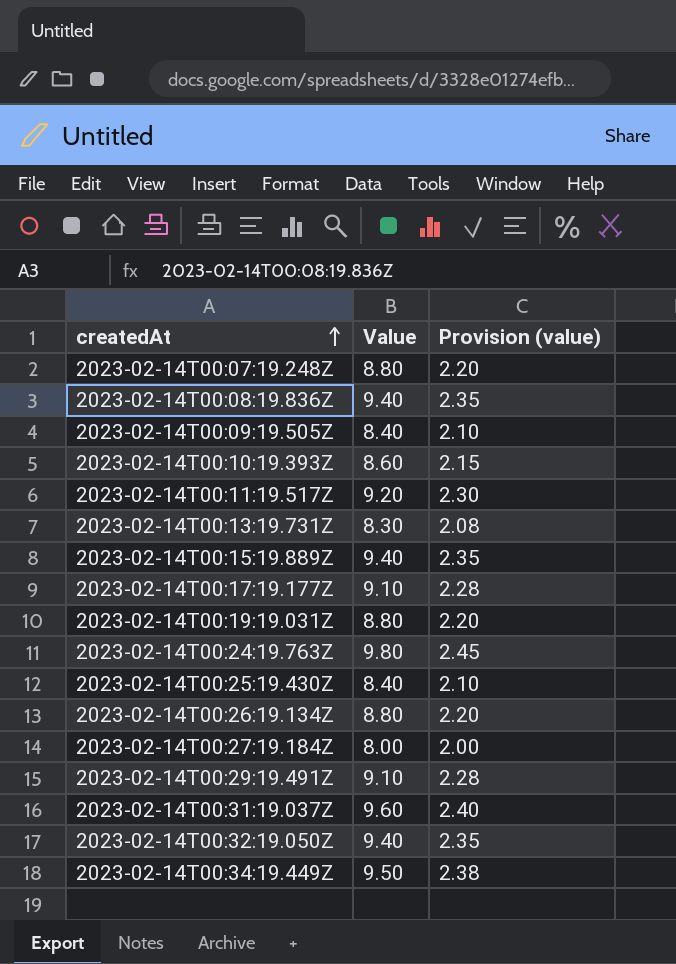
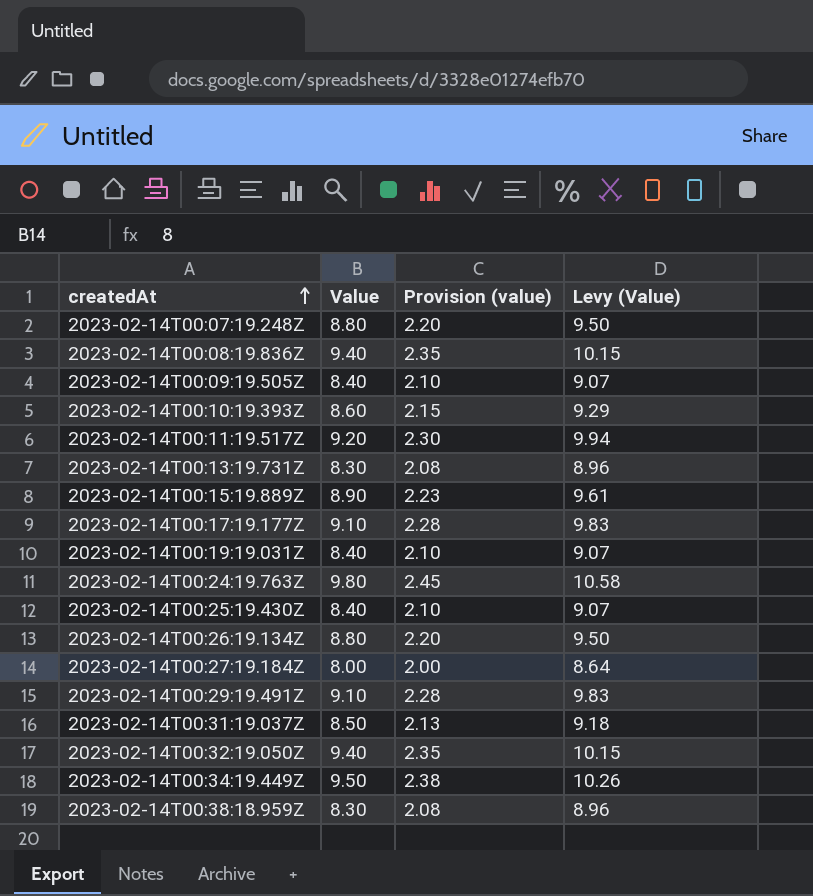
column Levy (Value) | formula: none -> [Value] * 1.08
2023-02-14T00:15:19.889Z | Value: 9.40 -> 8.90
2023-02-14T00:15:19.889Z | Provision (value): 2.35 -> 2.23
2023-02-14T00:19:19.031Z | Value: 8.80 -> 8.40
2023-02-14T00:19:19.031Z | Provision (value): 2.20 -> 2.10
2023-02-14T00:31:19.037Z | Value: 9.60 -> 8.50
2023-02-14T00:31:19.037Z | Provision (value): 2.40 -> 2.13
row 2023-02-14T00:38:18.959Z: none -> 8.30 | 2.08 | 8.96

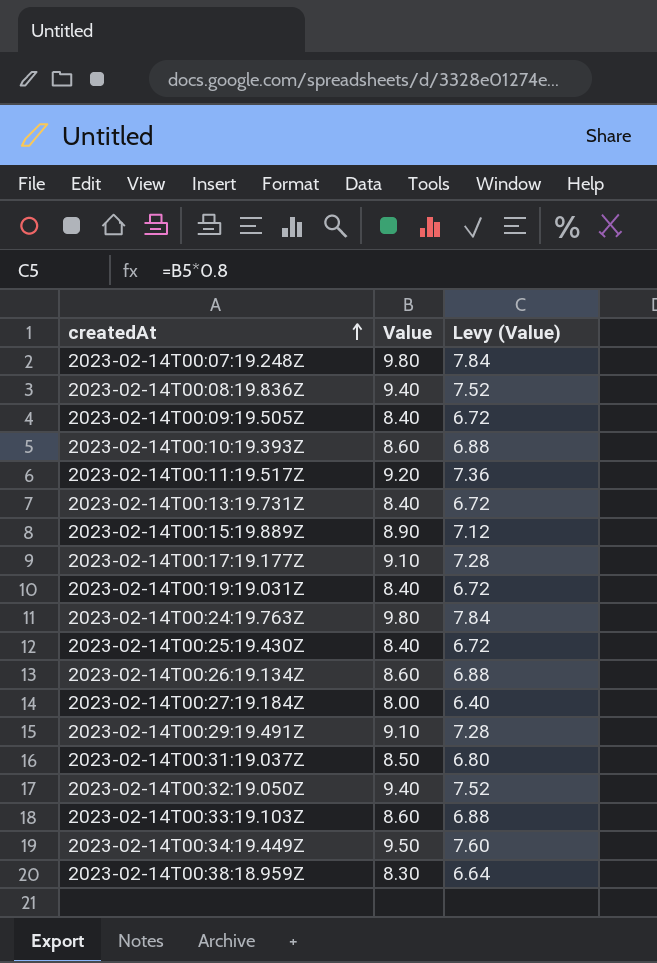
column Provision (value) | formula: [Value] * 0.25 -> none
column Levy (Value) | formula: [Value] * 1.08 -> [Value] * 0.8
2023-02-14T00:07:19.248Z | Value: 8.80 -> 9.80
2023-02-14T00:13:19.731Z | Value: 8.30 -> 8.40
2023-02-14T00:26:19.134Z | Value: 8.80 -> 8.60
row 2023-02-14T00:33:19.103Z: none -> 8.60 | 6.88

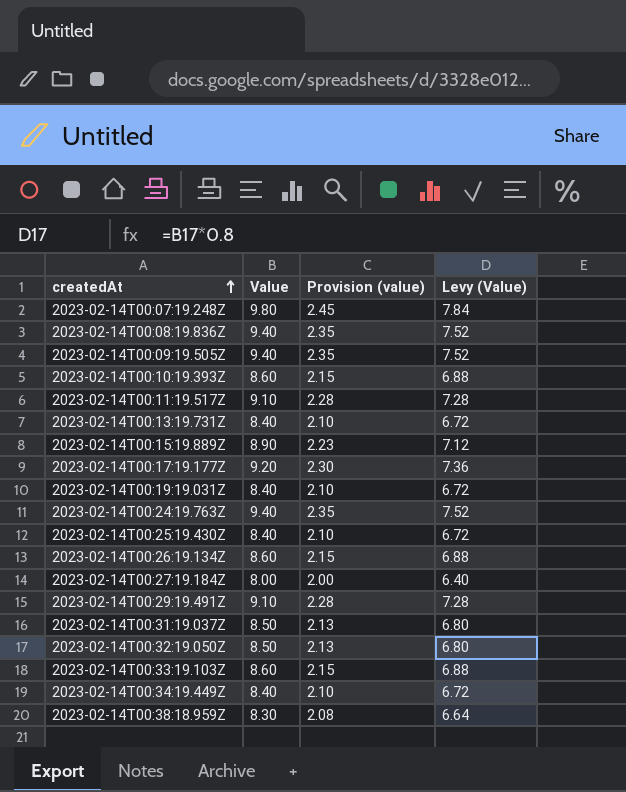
column Provision (value) | formula: none -> [Value] * 0.25
2023-02-14T00:09:19.505Z | Value: 8.40 -> 9.40
2023-02-14T00:09:19.505Z | Levy (Value): 6.72 -> 7.52
2023-02-14T00:11:19.517Z | Value: 9.20 -> 9.10
2023-02-14T00:11:19.517Z | Levy (Value): 7.36 -> 7.28
2023-02-14T00:17:19.177Z | Value: 9.10 -> 9.20
2023-02-14T00:17:19.177Z | Levy (Value): 7.28 -> 7.36
2023-02-14T00:24:19.763Z | Value: 9.80 -> 9.40
2023-02-14T00:24:19.763Z | Levy (Value): 7.84 -> 7.52
2023-02-14T00:32:19.050Z | Value: 9.40 -> 8.50
2023-02-14T00:32:19.050Z | Levy (Value): 7.52 -> 6.80
2023-02-14T00:34:19.449Z | Value: 9.50 -> 8.40
2023-02-14T00:34:19.449Z | Levy (Value): 7.60 -> 6.72

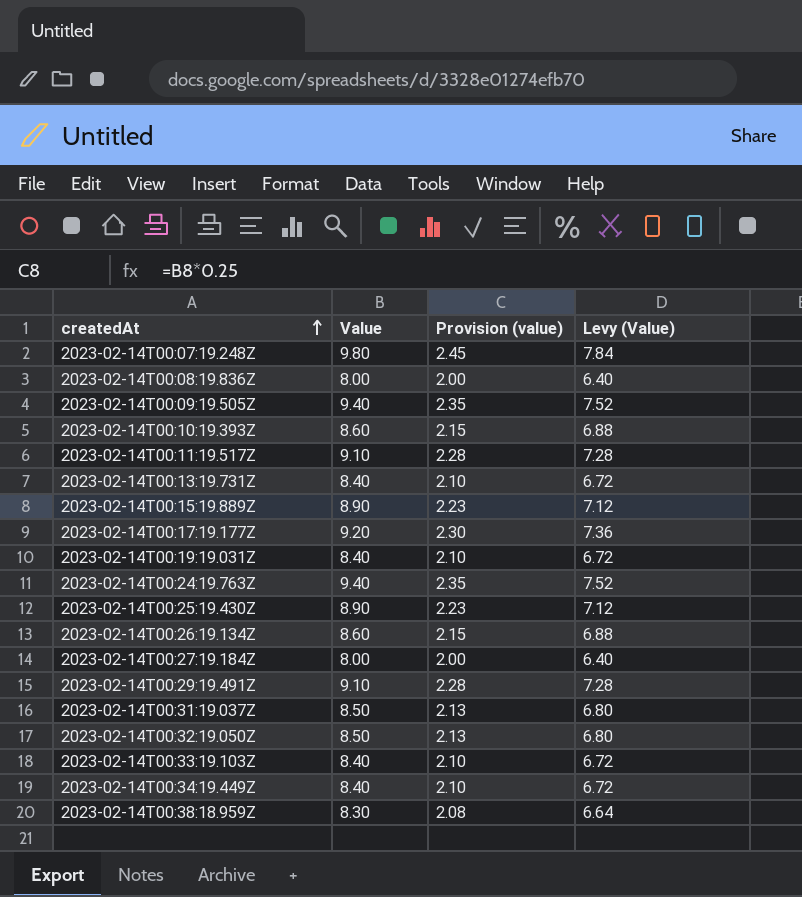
2023-02-14T00:08:19.836Z | Value: 9.40 -> 8.00
2023-02-14T00:08:19.836Z | Provision (value): 2.35 -> 2.00
2023-02-14T00:08:19.836Z | Levy (Value): 7.52 -> 6.40
2023-02-14T00:25:19.430Z | Value: 8.40 -> 8.90
2023-02-14T00:25:19.430Z | Provision (value): 2.10 -> 2.23
2023-02-14T00:25:19.430Z | Levy (Value): 6.72 -> 7.12
2023-02-14T00:33:19.103Z | Value: 8.60 -> 8.40
2023-02-14T00:33:19.103Z | Provision (value): 2.15 -> 2.10
2023-02-14T00:33:19.103Z | Levy (Value): 6.88 -> 6.72

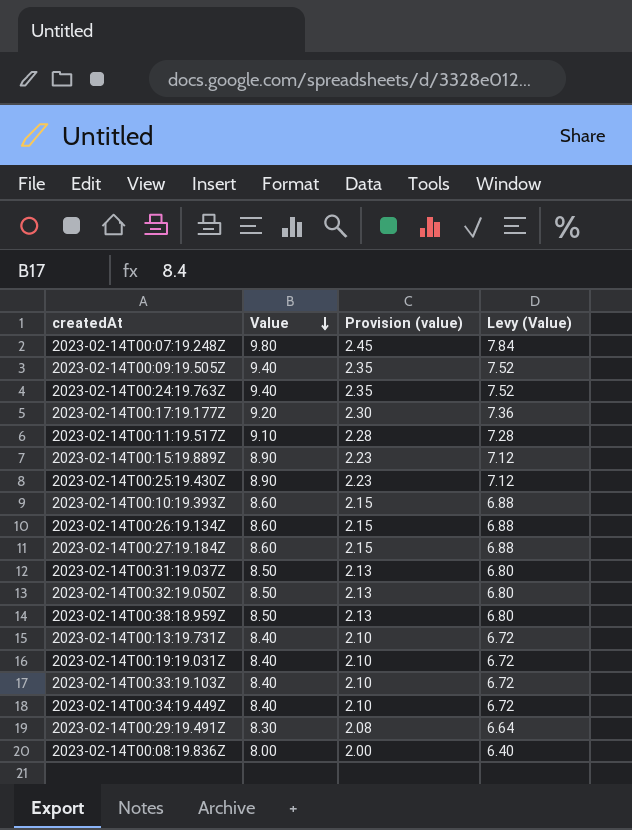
row order: createdAt ascending -> Value descending
2023-02-14T00:27:19.184Z | Value: 8.00 -> 8.60
2023-02-14T00:27:19.184Z | Provision (value): 2.00 -> 2.15
2023-02-14T00:27:19.184Z | Levy (Value): 6.40 -> 6.88
2023-02-14T00:38:18.959Z | Value: 8.30 -> 8.50
2023-02-14T00:38:18.959Z | Provision (value): 2.08 -> 2.13
2023-02-14T00:38:18.959Z | Levy (Value): 6.64 -> 6.80
2023-02-14T00:29:19.491Z | Value: 9.10 -> 8.30
2023-02-14T00:29:19.491Z | Provision (value): 2.28 -> 2.08
2023-02-14T00:29:19.491Z | Levy (Value): 7.28 -> 6.64

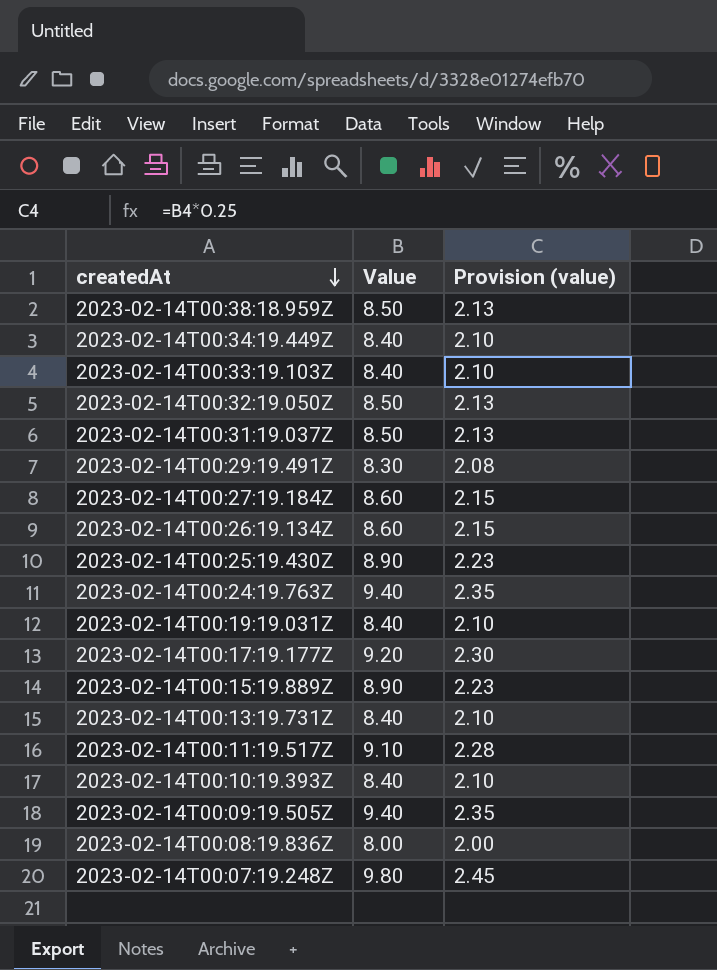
row order: Value descending -> createdAt descending
column Levy (Value) | formula: [Value] * 0.8 -> none
2023-02-14T00:10:19.393Z | Value: 8.60 -> 8.40
2023-02-14T00:10:19.393Z | Provision (value): 2.15 -> 2.10

